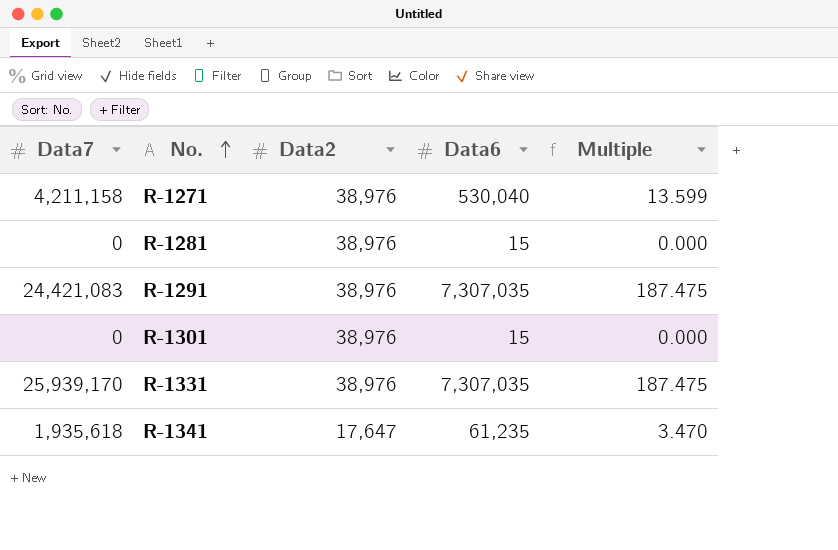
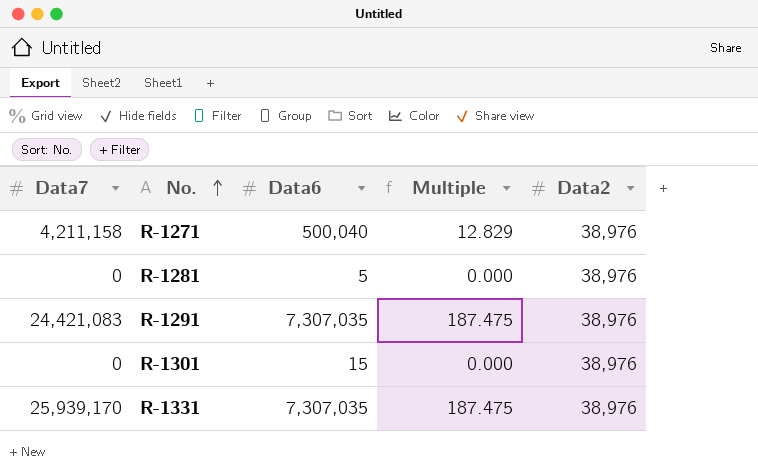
column Data2 | position: 3 -> 5
row R-1341: 1,935,618 | 17,647 | 61,235 | 3.470 -> none
R-1271 | Data6: 530,040 -> 500,040
R-1271 | Multiple: 13.599 -> 12.829
R-1281 | Data6: 15 -> 5

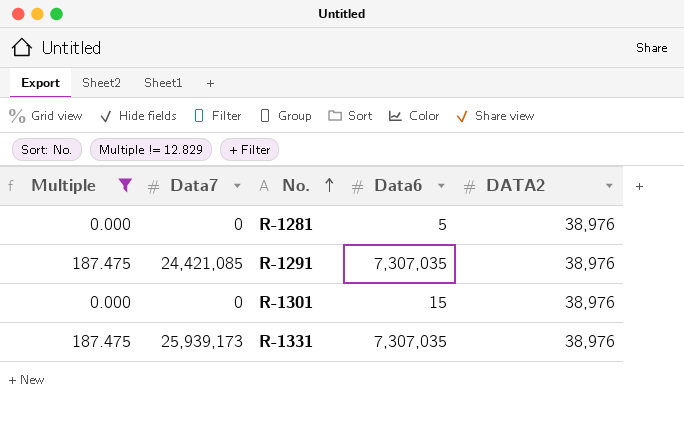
filter: none -> Multiple != 12.829
column Multiple | position: 4 -> 1
column name: Data2 -> DATA2
R-1291 | Data7: 24,421,083 -> 24,421,085
R-1331 | Data7: 25,939,170 -> 25,939,173

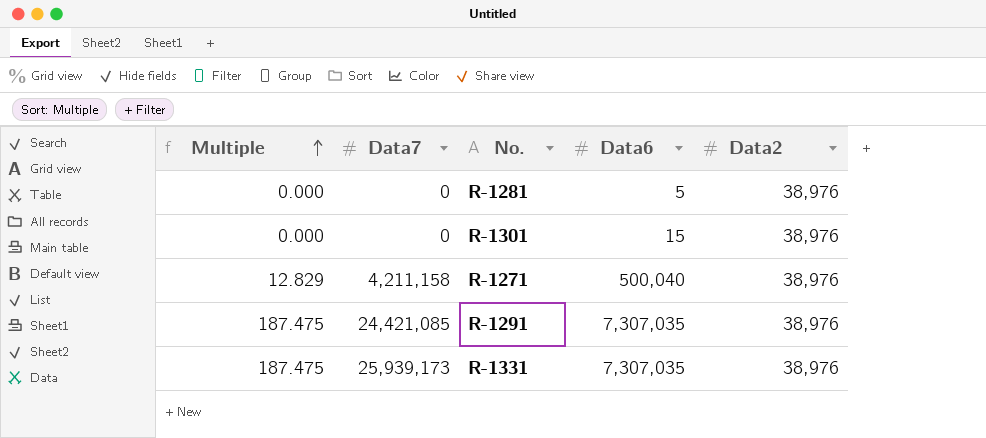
filter: Multiple != 12.829 -> none
row order: No. ascending -> Multiple ascending
column name: DATA2 -> Data2

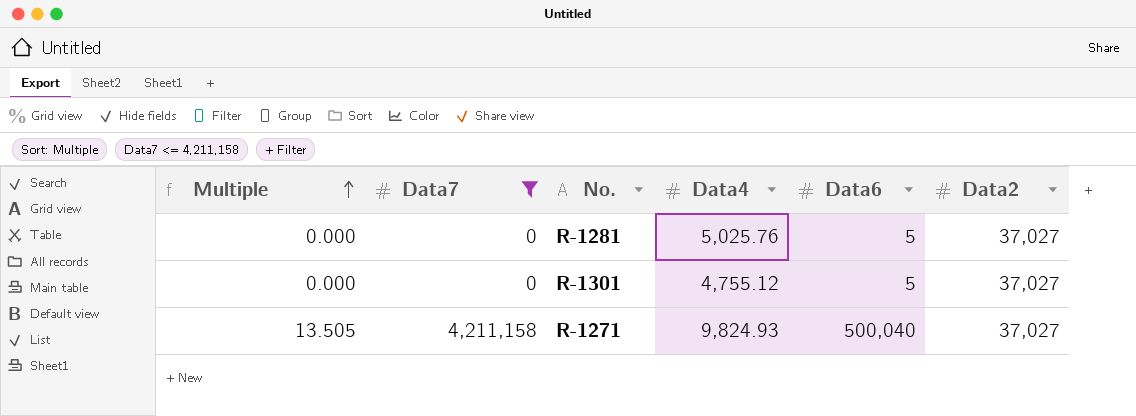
filter: none -> Data7 <= 4,211,158
column Data4 | position: none -> 4
R-1281 | Data2: 38,976 -> 37,027
R-1301 | Data6: 15 -> 5
R-1301 | Data2: 38,976 -> 37,027
R-1271 | Multiple: 12.829 -> 13.505
R-1271 | Data2: 38,976 -> 37,027

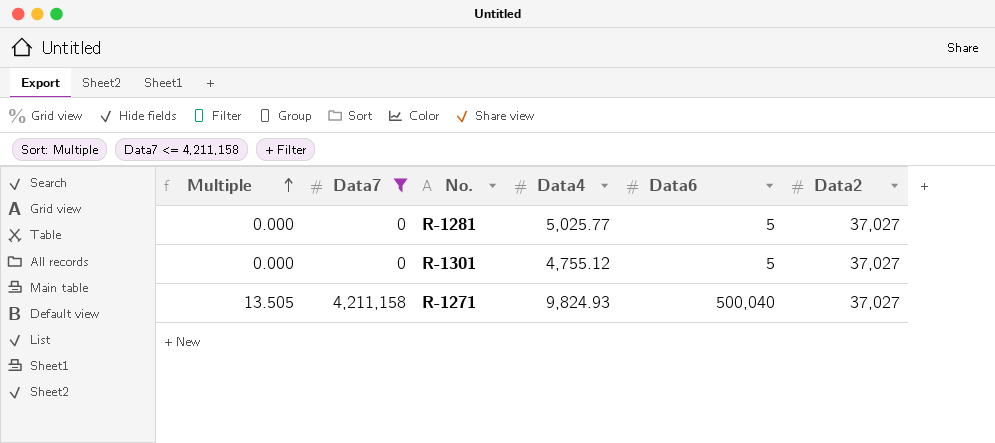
R-1281 | Data4: 5,025.76 -> 5,025.77

